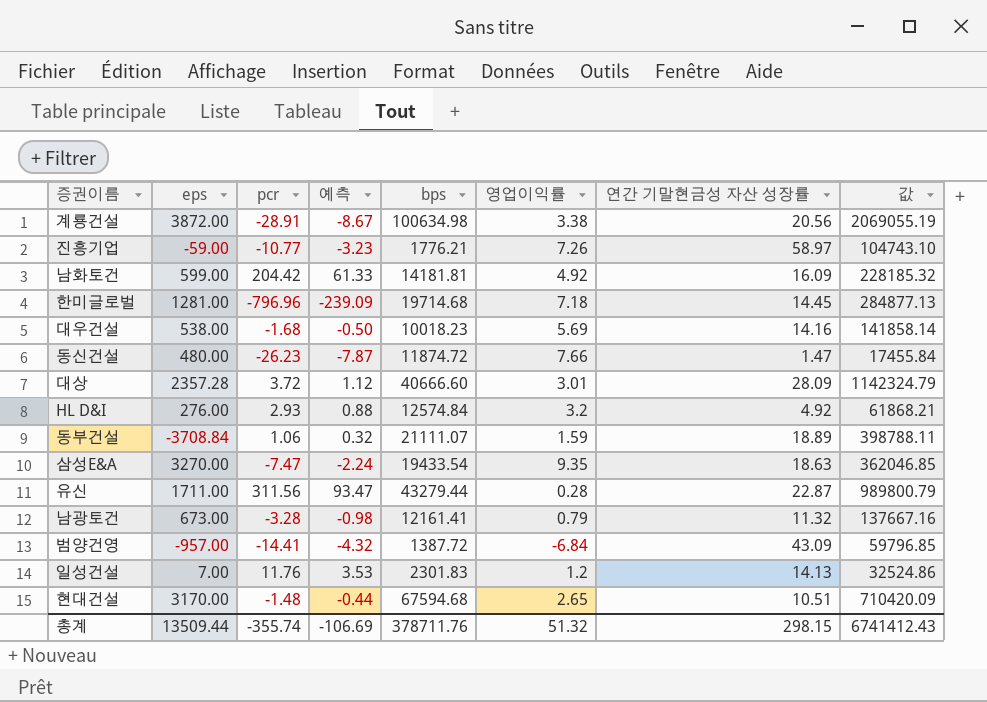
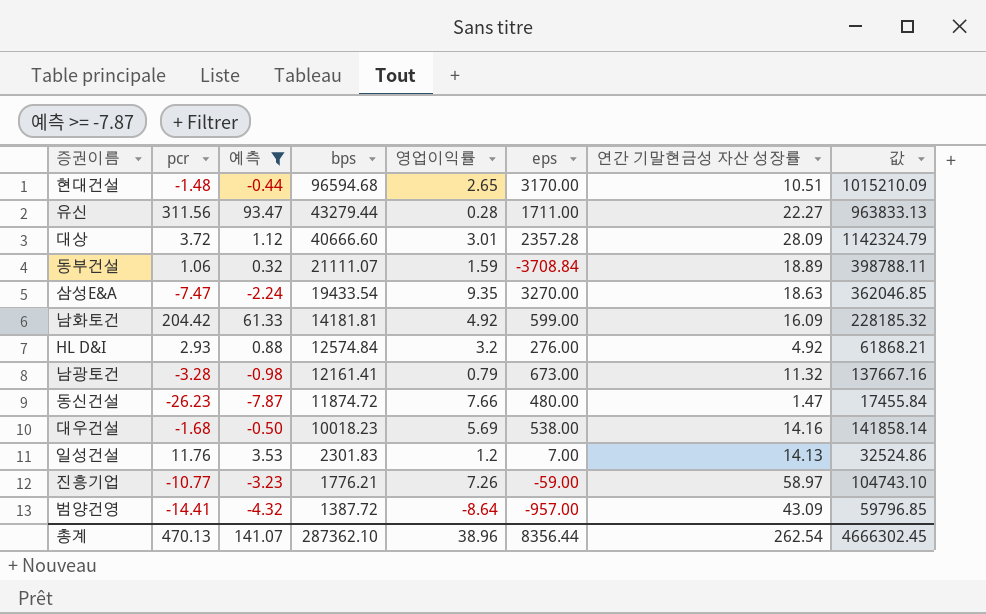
filter: none -> 예측 >= -7.87
row order: none -> bps descending
column eps | position: 2 -> 6
현대건설 | bps: 67594.68 -> 96594.68
현대건설 | 값: 710420.09 -> 1015210.09
유신 | 연간 기말현금성 자산 성장률: 22.87 -> 22.27
유신 | 값: 989800.79 -> 963833.13
범양건영 | 영업이익률: -6.84 -> -8.64
총계 | pcr: -355.74 -> 470.13
총계 | 예측: -106.69 -> 141.07
총계 | bps: 378711.76 -> 287362.10
총계 | 영업이익률: 51.32 -> 38.96
총계 | eps: 13509.44 -> 8356.44
총계 | 연간 기말현금성 자산 성장률: 298.15 -> 262.54
총계 | 값: 6741412.43 -> 4666302.45

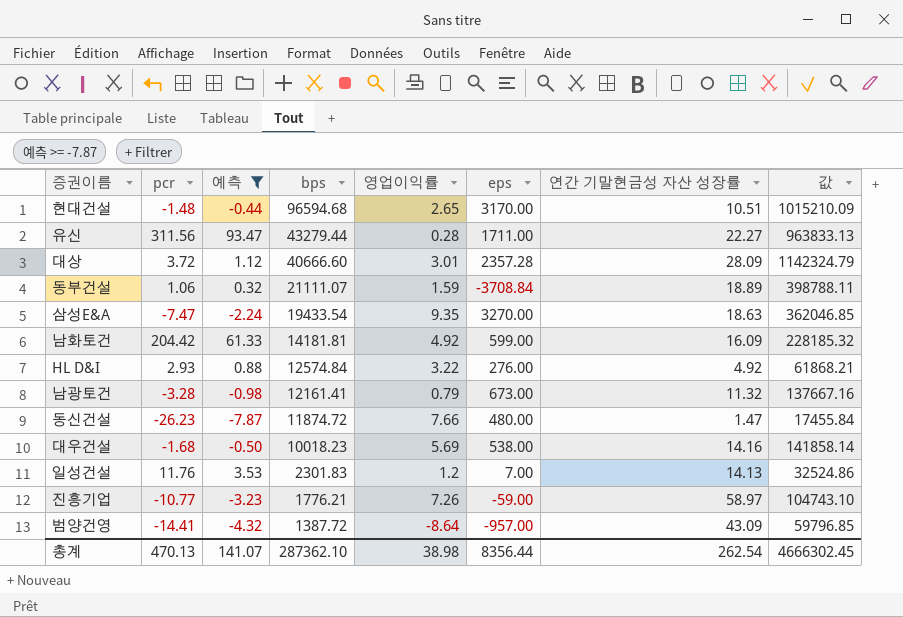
HL D&I | 영업이익률: 3.2 -> 3.22
총계 | 영업이익률: 38.96 -> 38.98

